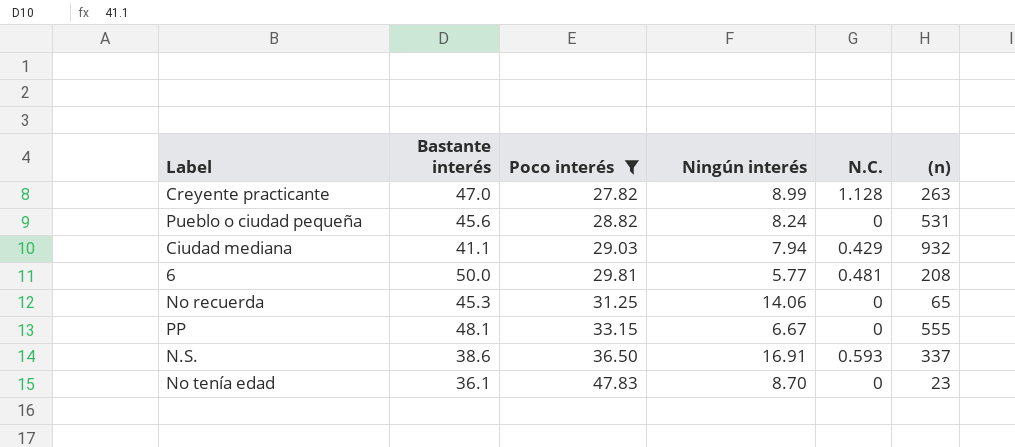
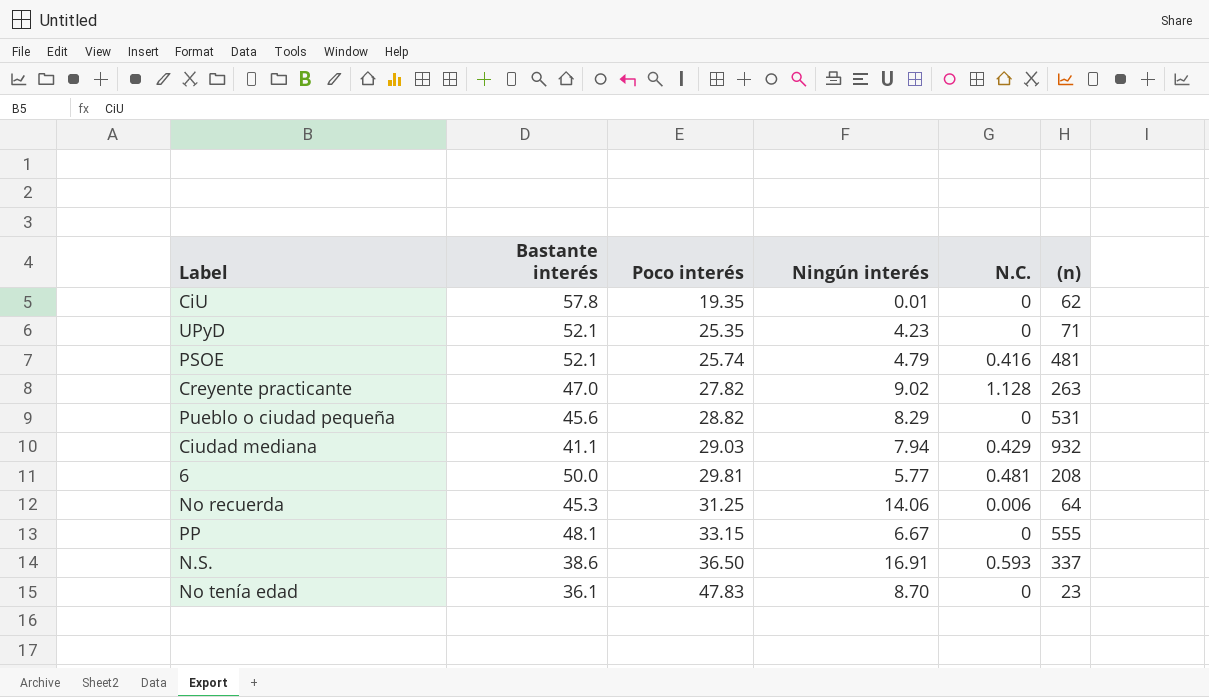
filter: Poco interés >= 27.82 -> none
Creyente practicante | Ningún interés: 8.99 -> 9.02
Pueblo o ciudad pequeña | Ningún interés: 8.24 -> 8.29
No recuerda | N.C.: 0 -> 0.006
No recuerda | (n): 65 -> 64

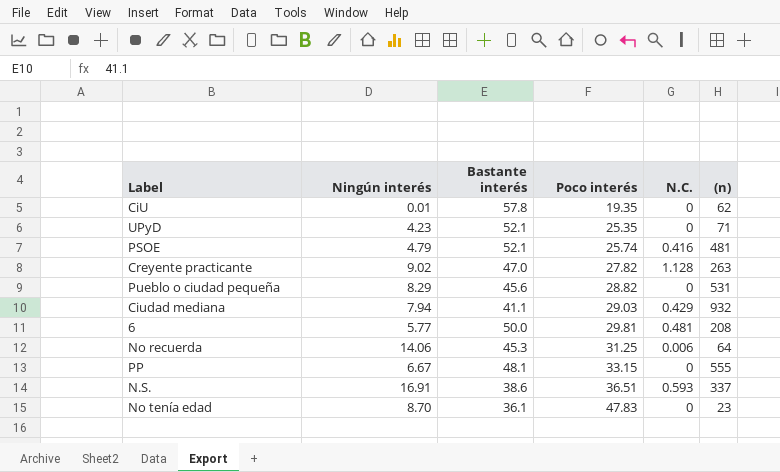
column Ningún interés | position: 4 -> 2
N.S. | Poco interés: 36.50 -> 36.51

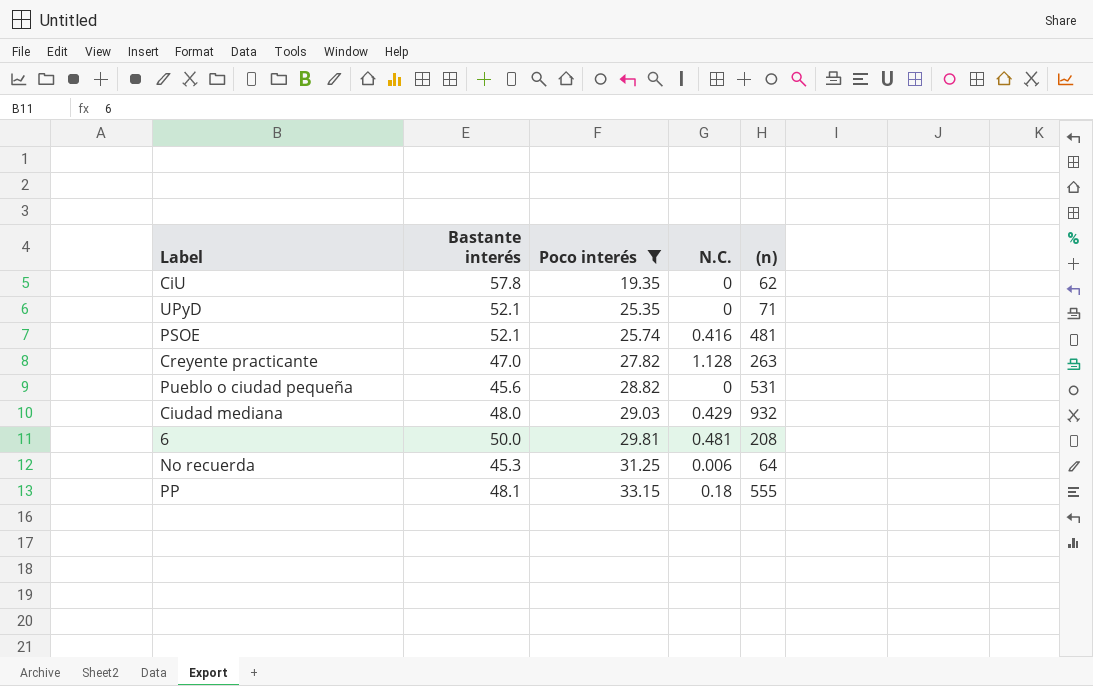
filter: none -> Poco interés <= 33.15
column Ningún interés | position: 2 -> none
Ciudad mediana | Bastante interés: 41.1 -> 48.0
PP | N.C.: 0 -> 0.18

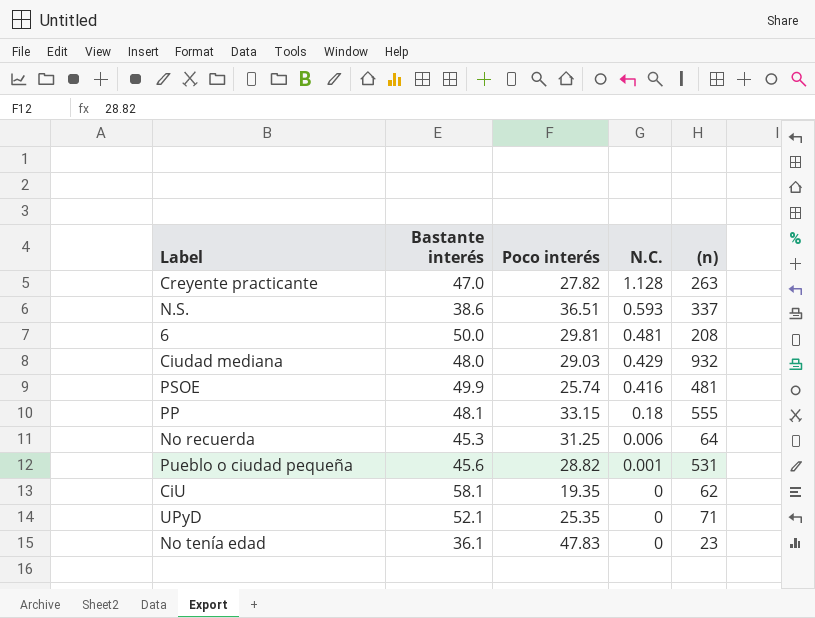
filter: Poco interés <= 33.15 -> none
row order: Poco interés ascending -> N.C. descending
PSOE | Bastante interés: 52.1 -> 49.9
Pueblo o ciudad pequeña | N.C.: 0 -> 0.001
CiU | Bastante interés: 57.8 -> 58.1

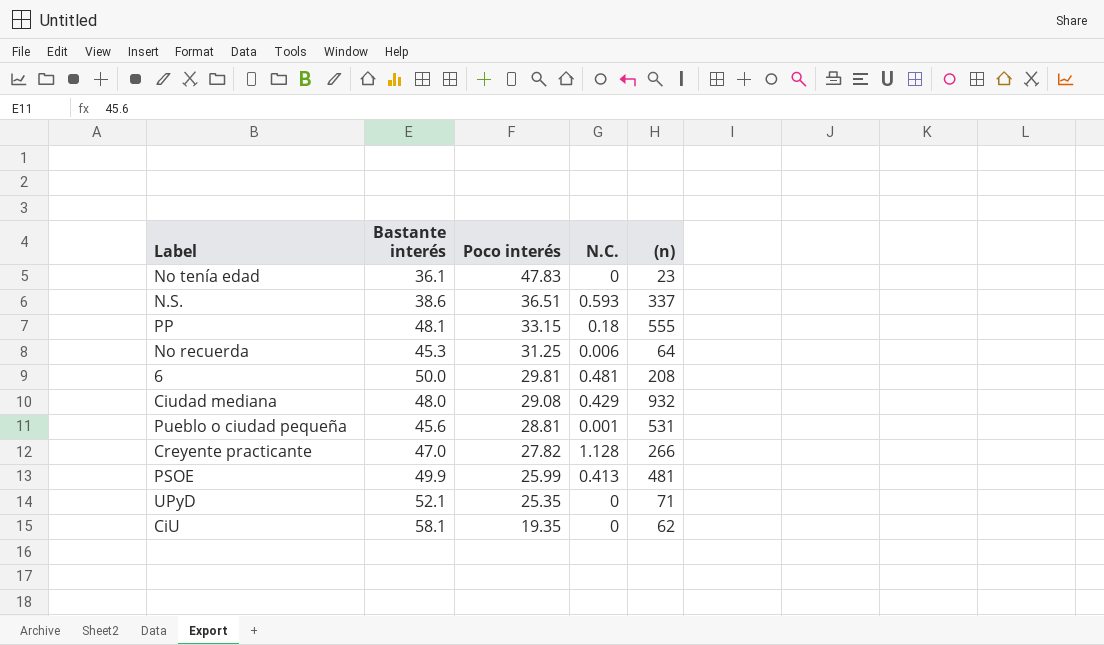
row order: N.C. descending -> Poco interés descending
Ciudad mediana | Poco interés: 29.03 -> 29.08
Pueblo o ciudad pequeña | Poco interés: 28.82 -> 28.81
Creyente practicante | (n): 263 -> 266
PSOE | Poco interés: 25.74 -> 25.99
PSOE | N.C.: 0.416 -> 0.413

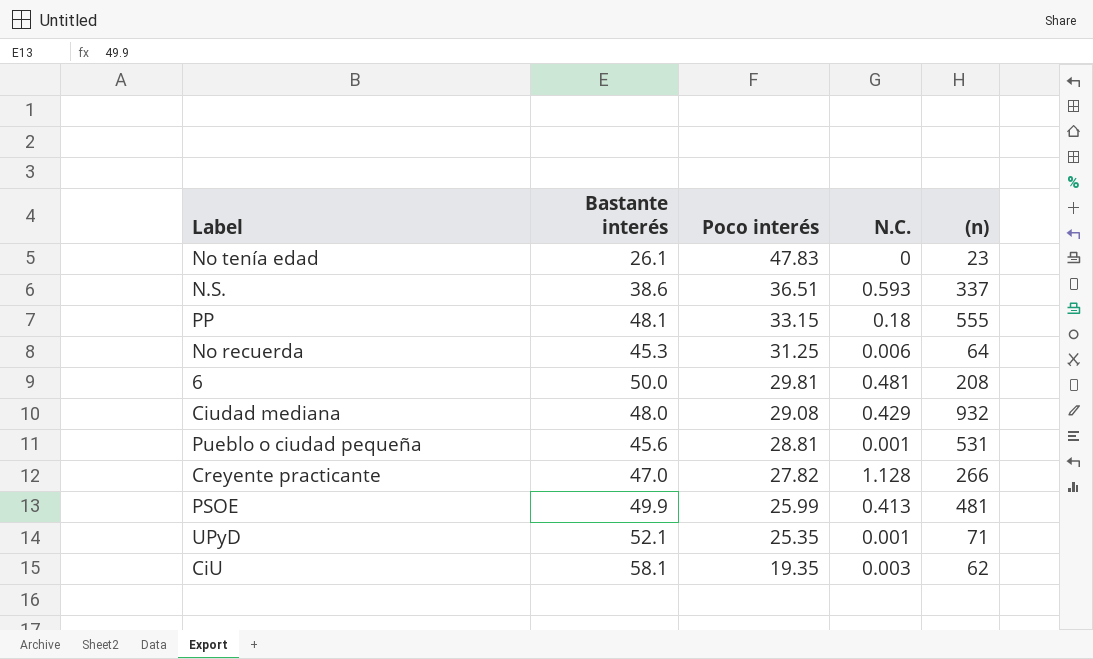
No tenía edad | Bastante interés: 36.1 -> 26.1
UPyD | N.C.: 0 -> 0.001
CiU | N.C.: 0 -> 0.003

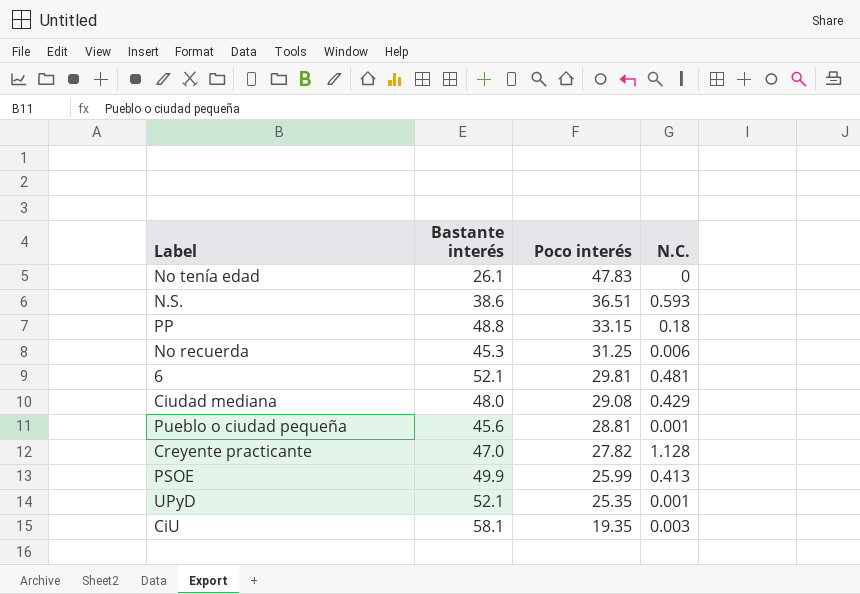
column (n) | position: 5 -> none
PP | Bastante interés: 48.1 -> 48.8
6 | Bastante interés: 50.0 -> 52.1

